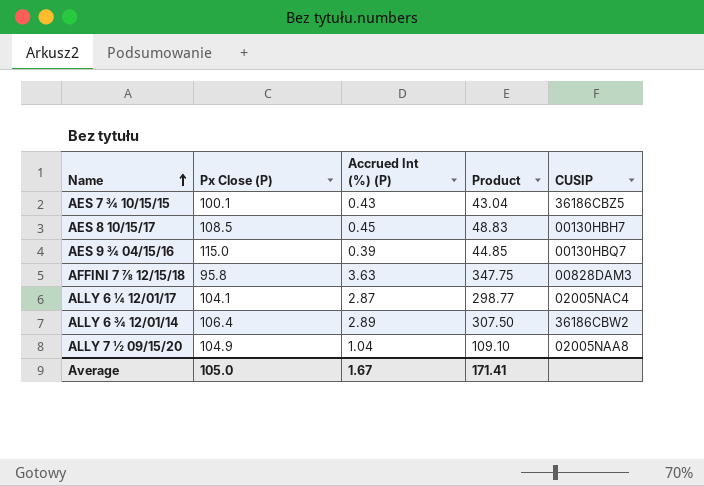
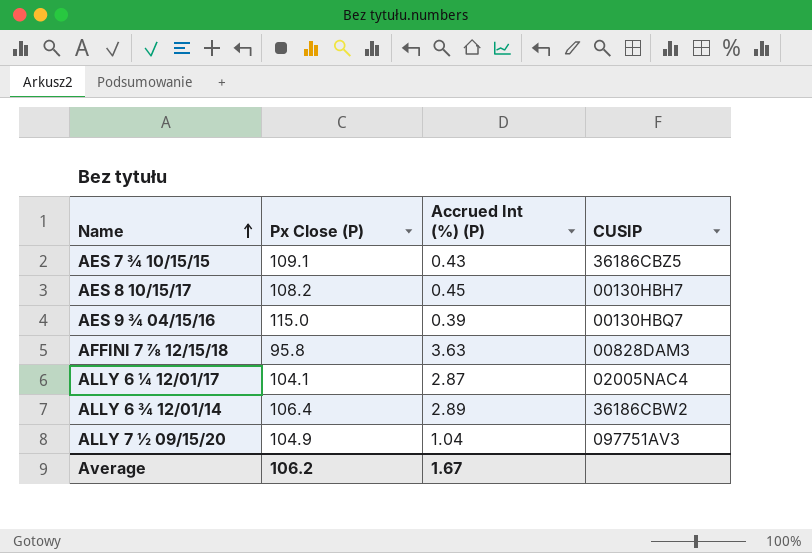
column Product | formula: [Px Close (P)] * [Accrued Int (%) (P)] -> none
AES 7 ¾ 10/15/15 | Px Close (P): 100.1 -> 109.1
AES 8 10/15/17 | Px Close (P): 108.5 -> 108.2
ALLY 7 ½ 09/15/20 | CUSIP: 02005NAA8 -> 097751AV3
Average | Px Close (P): 105.0 -> 106.2

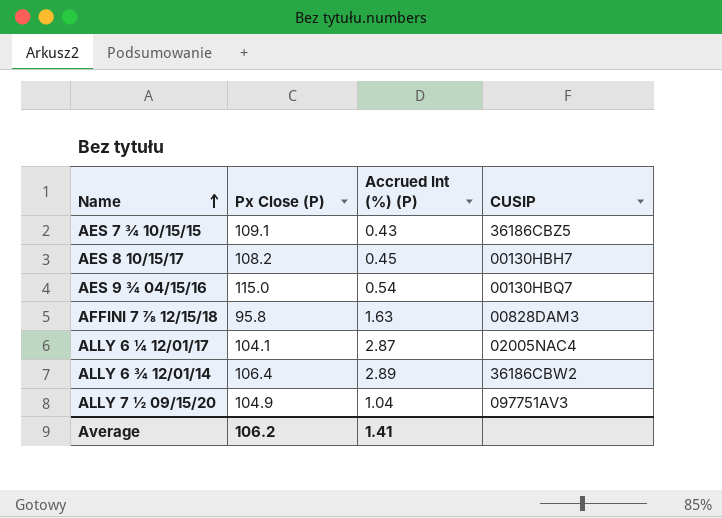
AES 9 ¾ 04/15/16 | Accrued Int (%) (P): 0.39 -> 0.54
AFFINI 7 ⅞ 12/15/18 | Accrued Int (%) (P): 3.63 -> 1.63
Average | Accrued Int (%) (P): 1.67 -> 1.41

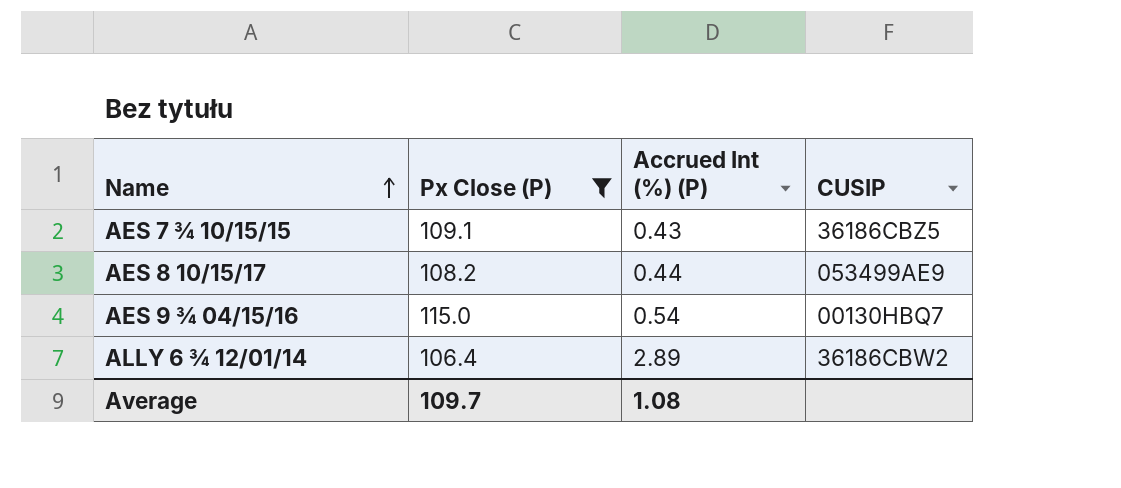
filter: none -> Px Close (P) >= 106.4
AES 8 10/15/17 | Accrued Int (%) (P): 0.45 -> 0.44
AES 8 10/15/17 | CUSIP: 00130HBH7 -> 053499AE9
Average | Px Close (P): 106.2 -> 109.7
Average | Accrued Int (%) (P): 1.41 -> 1.08

